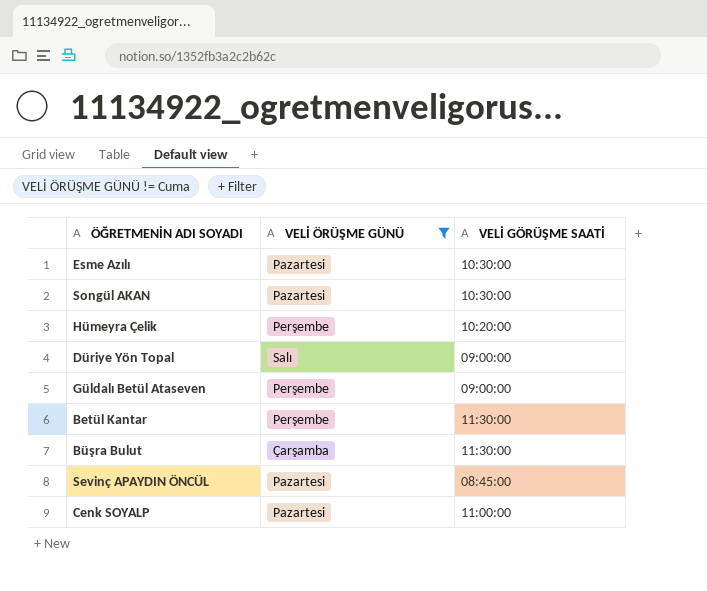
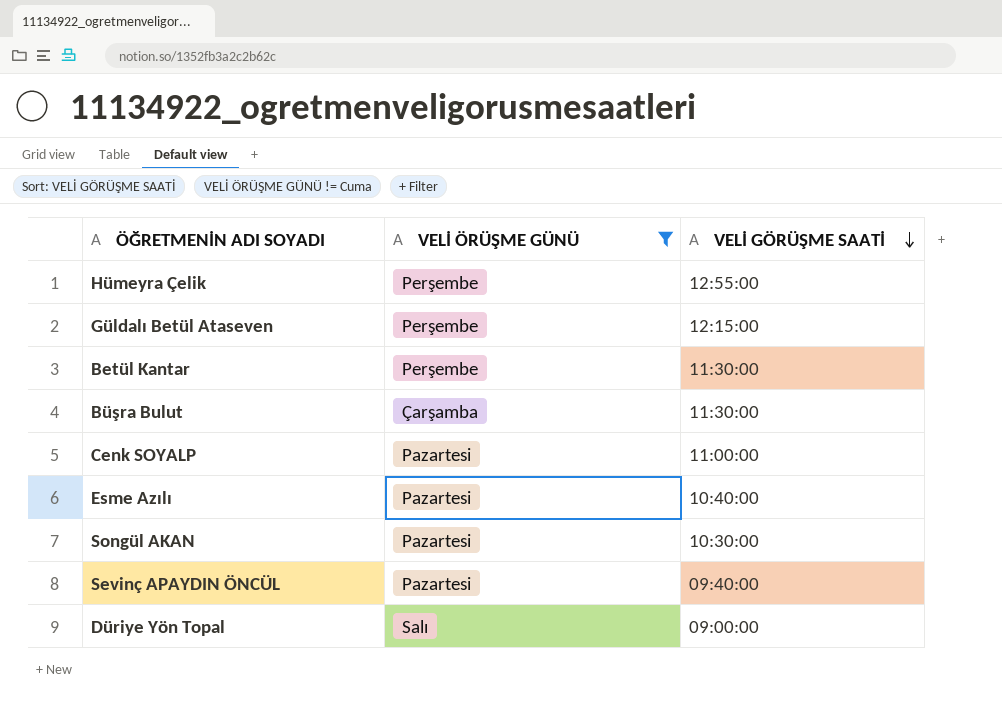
row order: none -> VELİ GÖRÜŞME SAATİ descending
Hümeyra Çelik | VELİ GÖRÜŞME SAATİ: 10:20:00 -> 12:55:00
Güldalı Betül Ataseven | VELİ GÖRÜŞME SAATİ: 09:00:00 -> 12:15:00
Esme Azılı | VELİ GÖRÜŞME SAATİ: 10:30:00 -> 10:40:00
Sevinç APAYDIN ÖNCÜL | VELİ GÖRÜŞME SAATİ: 08:45:00 -> 09:40:00

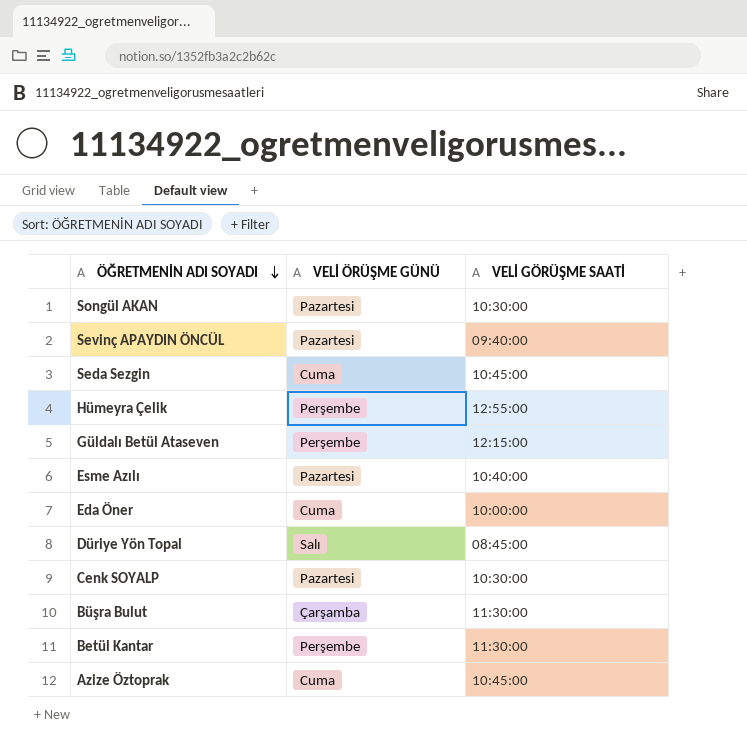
filter: VELİ ÖRÜŞME GÜNÜ != Cuma -> none
row order: VELİ GÖRÜŞME SAATİ descending -> ÖĞRETMENİN ADI SOYADI descending
Düriye Yön Topal | VELİ GÖRÜŞME SAATİ: 09:00:00 -> 08:45:00
Cenk SOYALP | VELİ GÖRÜŞME SAATİ: 11:00:00 -> 10:30:00

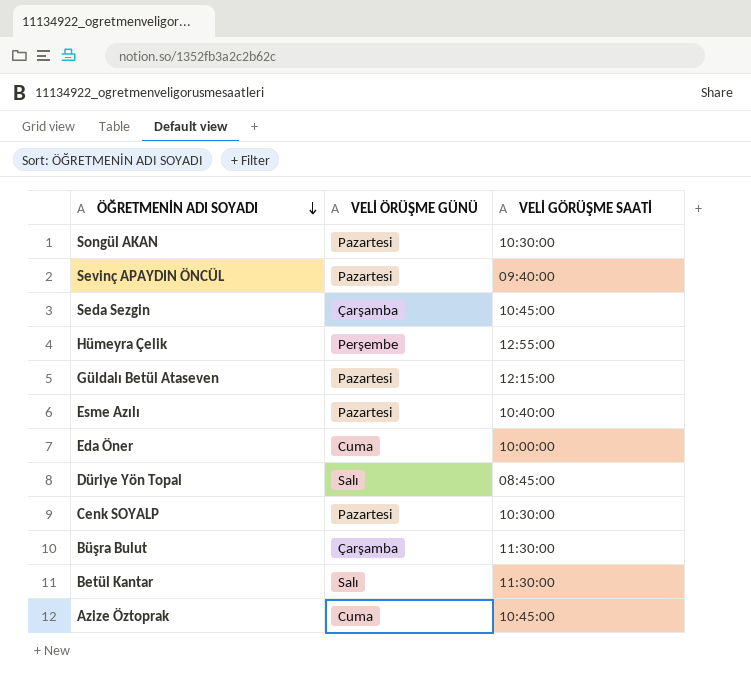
Seda Sezgin | VELİ ÖRÜŞME GÜNÜ: Cuma -> Çarşamba
Güldalı Betül Ataseven | VELİ ÖRÜŞME GÜNÜ: Perşembe -> Pazartesi
Betül Kantar | VELİ ÖRÜŞME GÜNÜ: Perşembe -> Salı

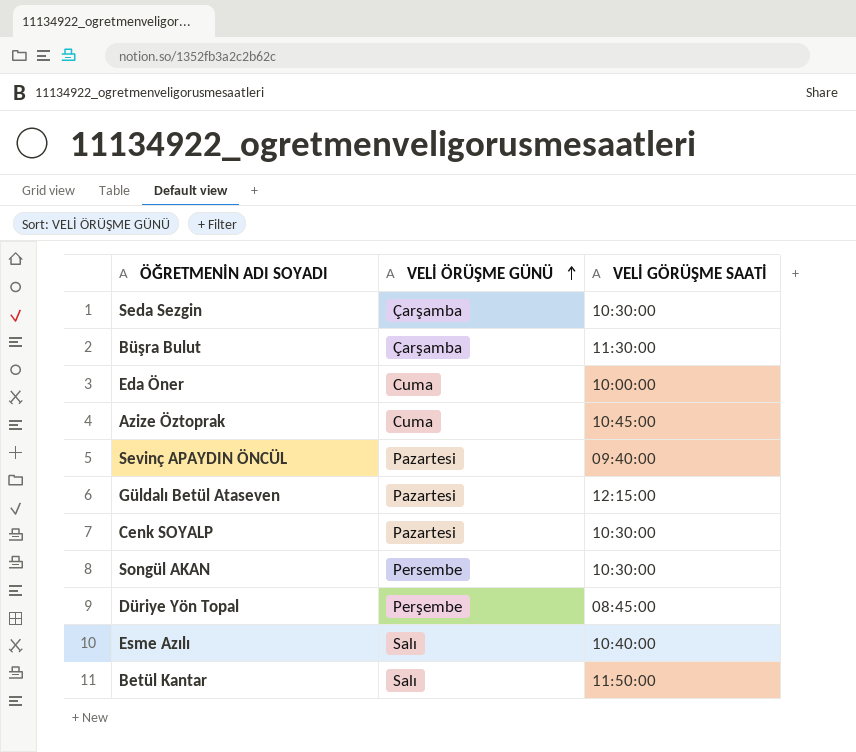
row order: ÖĞRETMENİN ADI SOYADI descending -> VELİ ÖRÜŞME GÜNÜ ascending
row Hümeyra Çelik: Perşembe | 12:55:00 -> none
Seda Sezgin | VELİ GÖRÜŞME SAATİ: 10:45:00 -> 10:30:00
Songül AKAN | VELİ ÖRÜŞME GÜNÜ: Pazartesi -> Persembe
Düriye Yön Topal | VELİ ÖRÜŞME GÜNÜ: Salı -> Perşembe
Esme Azılı | VELİ ÖRÜŞME GÜNÜ: Pazartesi -> Salı
Betül Kantar | VELİ GÖRÜŞME SAATİ: 11:30:00 -> 11:50:00

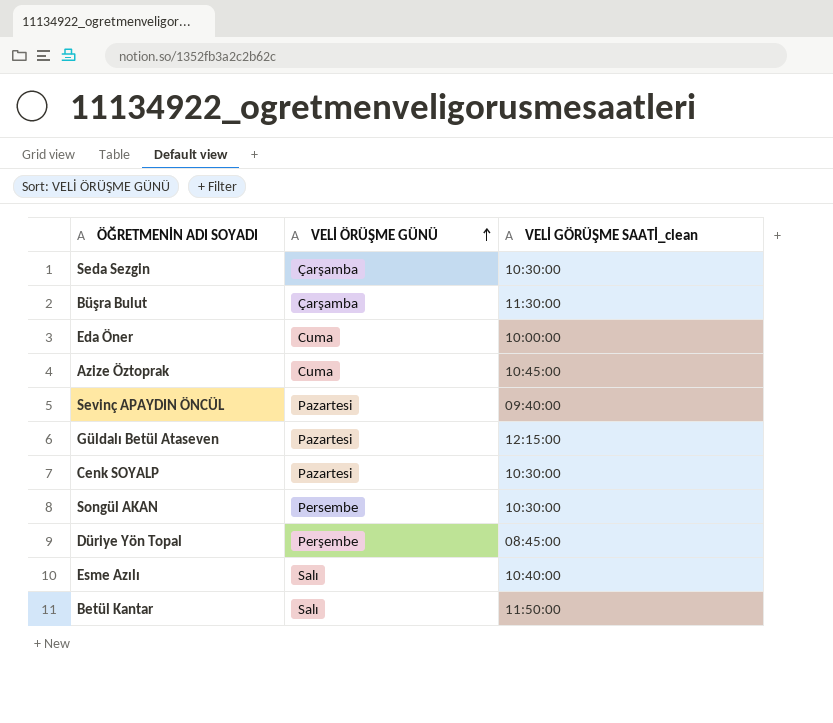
column name: VELİ GÖRÜŞME SAATİ -> VELİ GÖRÜŞME SAATİ_clean

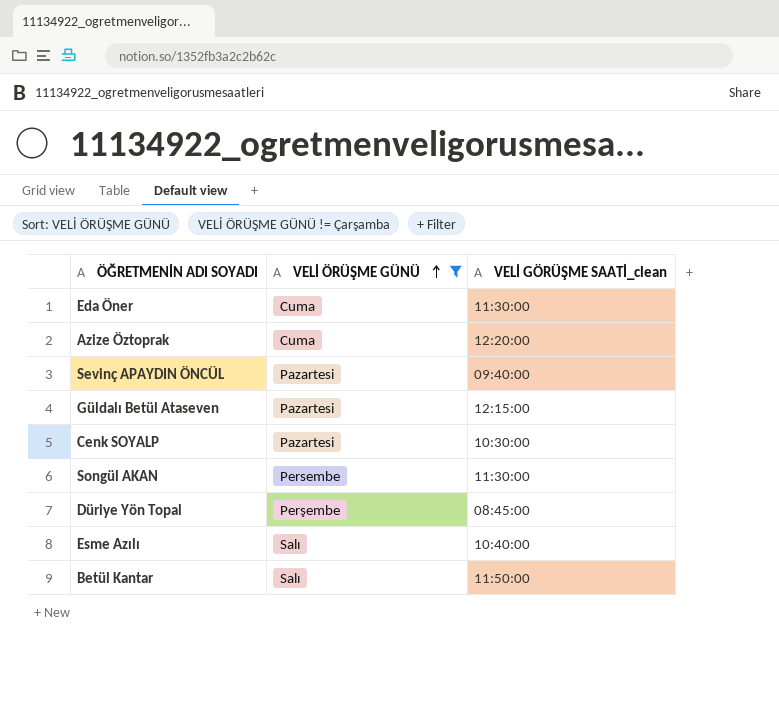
filter: none -> VELİ ÖRÜŞME GÜNÜ != Çarşamba
Eda Öner | VELİ GÖRÜŞME SAATİ_clean: 10:00:00 -> 11:30:00
Azize Öztoprak | VELİ GÖRÜŞME SAATİ_clean: 10:45:00 -> 12:20:00
Songül AKAN | VELİ GÖRÜŞME SAATİ_clean: 10:30:00 -> 11:30:00

